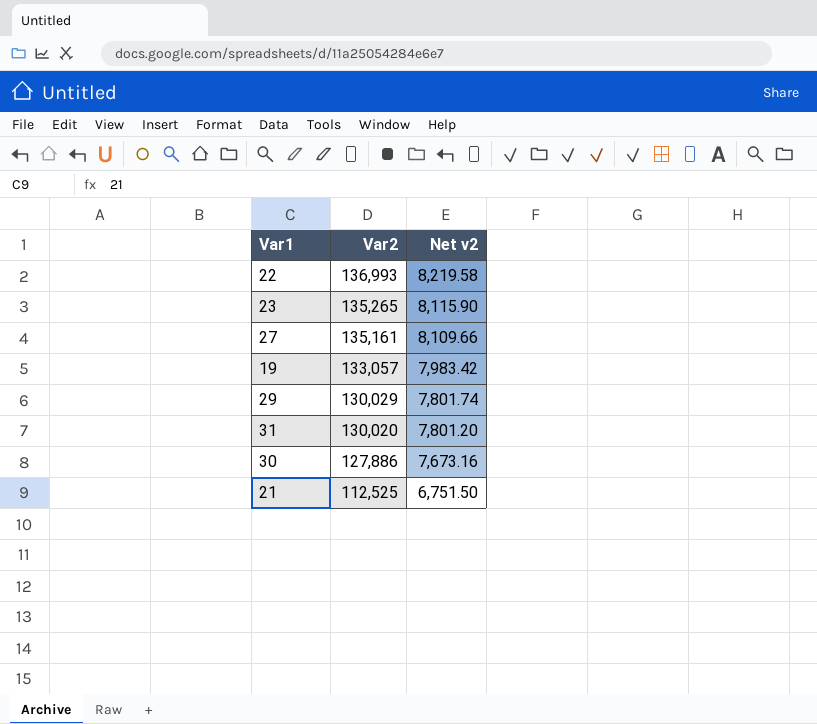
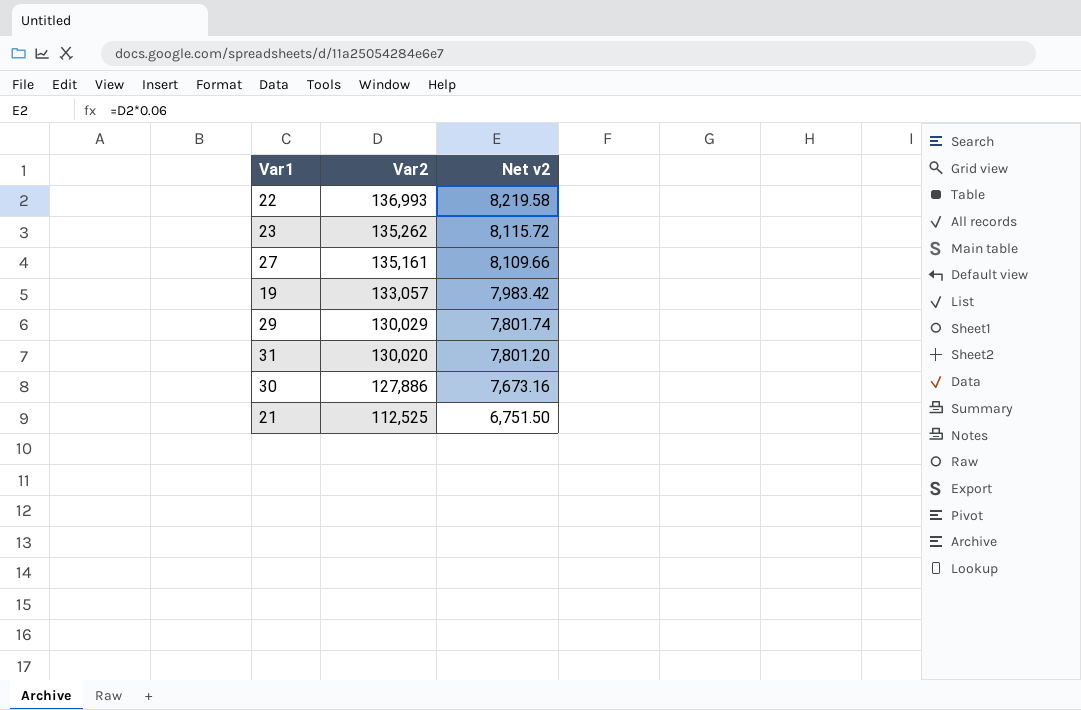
23 | Var2: 135,265 -> 135,262
23 | Net v2: 8,115.90 -> 8,115.72

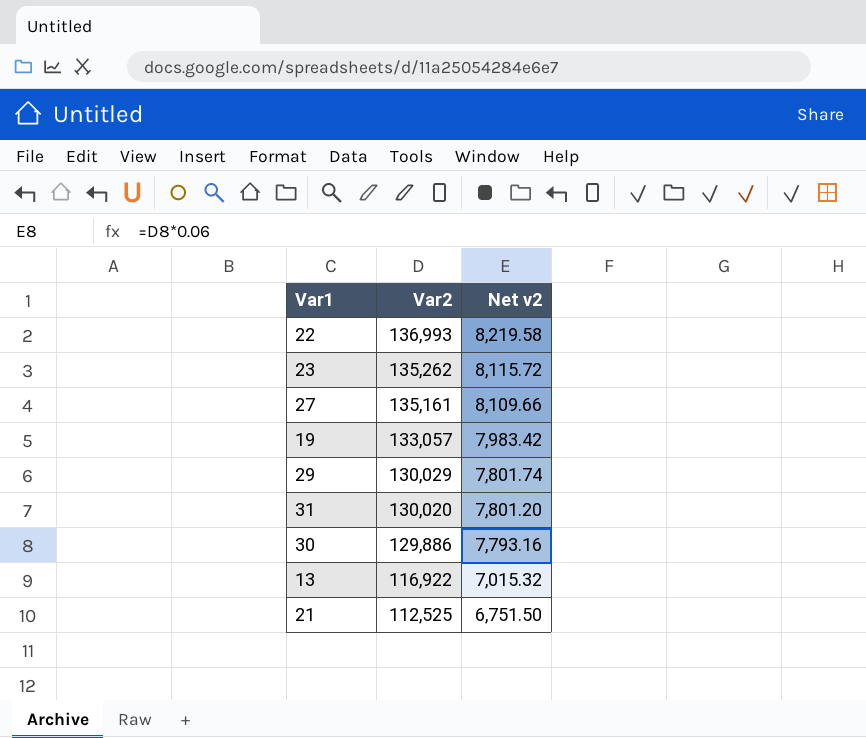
30 | Var2: 127,886 -> 129,886
30 | Net v2: 7,673.16 -> 7,793.16
row 13: none -> 116,922 | 7,015.32

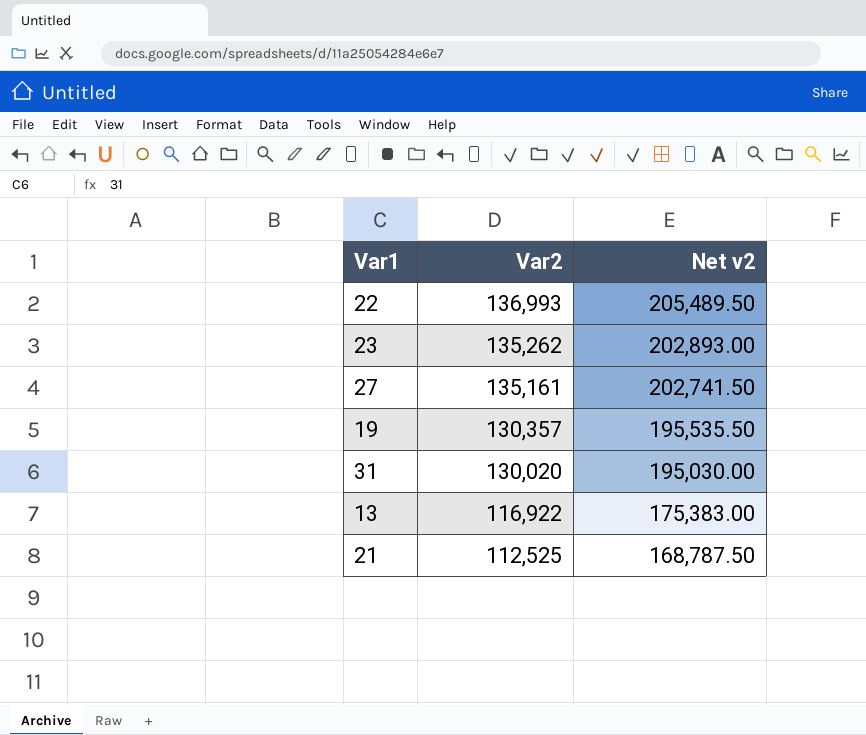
column Net v2 | formula: [Var2] * 0.06 -> [Var2] * 1.5
row 29: 130,029 | 7,801.74 -> none
row 30: 129,886 | 7,793.16 -> none
19 | Var2: 133,057 -> 130,357

